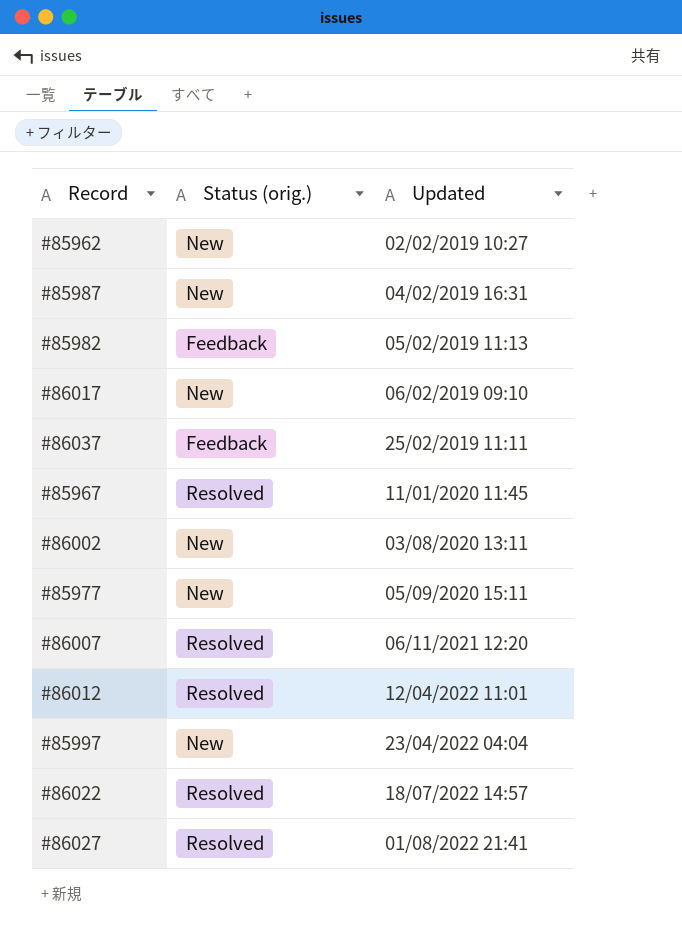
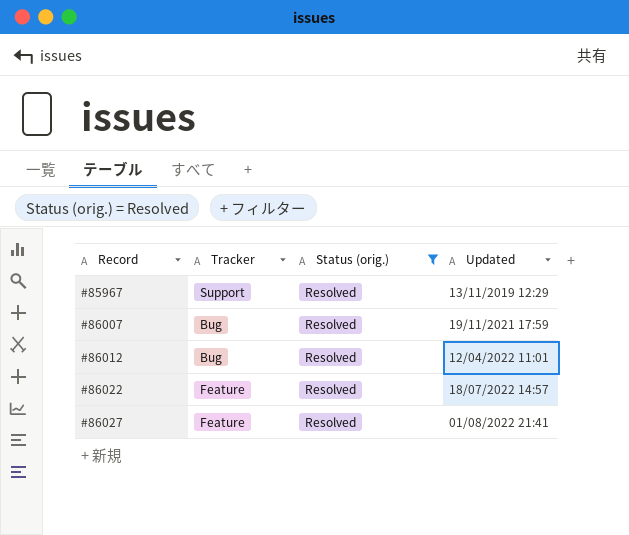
filter: none -> Status (orig.) = Resolved
column Tracker | position: none -> 2
#85967 | Updated: 11/01/2020 11:45 -> 13/11/2019 12:29
#86007 | Updated: 06/11/2021 12:20 -> 19/11/2021 17:59

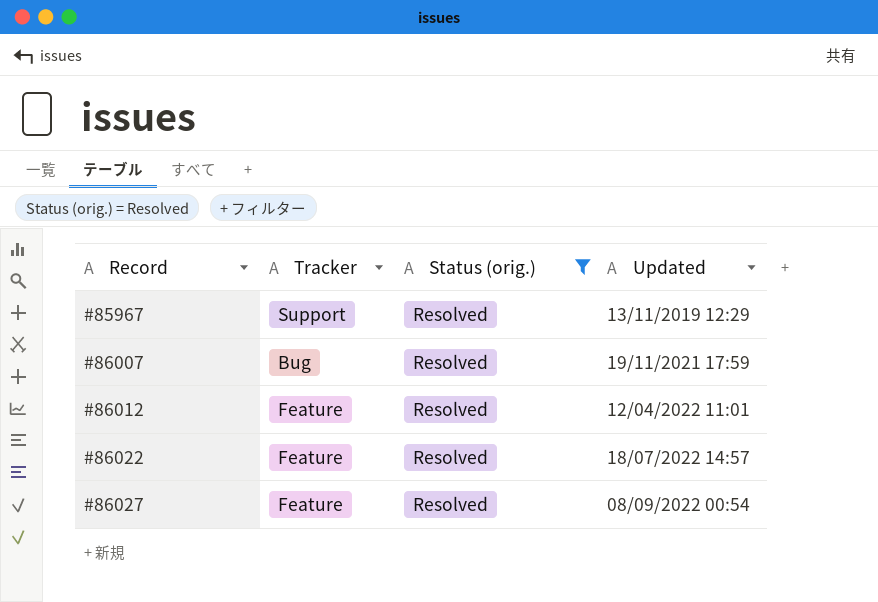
#86012 | Tracker: Bug -> Feature
#86027 | Updated: 01/08/2022 21:41 -> 08/09/2022 00:54

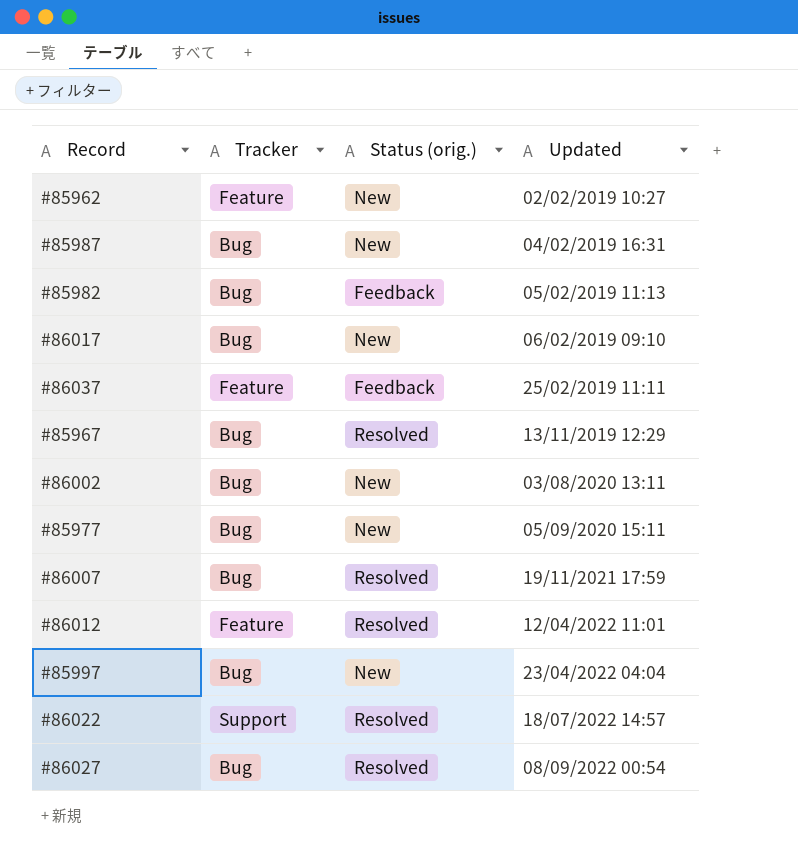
filter: Status (orig.) = Resolved -> none
#85967 | Tracker: Support -> Bug
#86022 | Tracker: Feature -> Support
#86027 | Tracker: Feature -> Bug

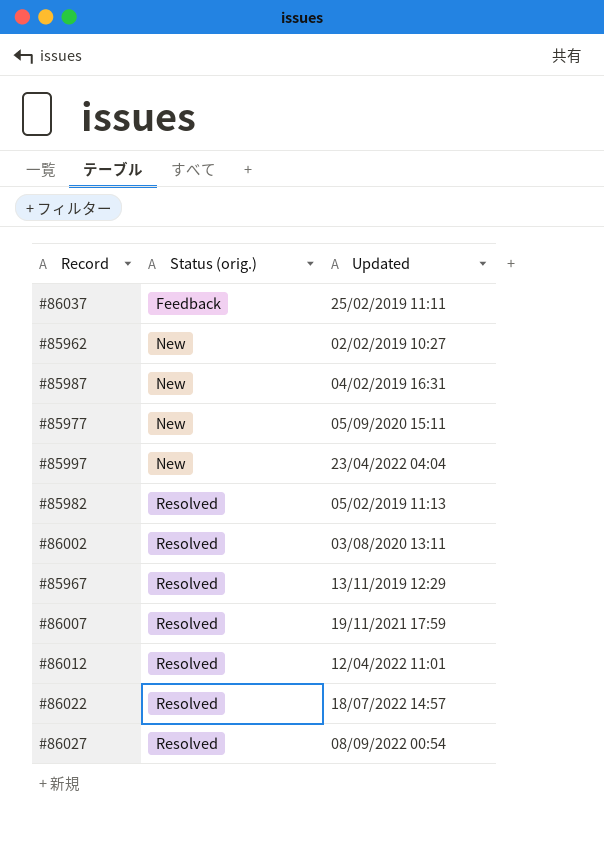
row order: Updated ascending -> Status (orig.) ascending
column Tracker | position: 2 -> none
row #86017: Bug | New | 06/02/2019 09:10 -> none
#85982 | Status (orig.): Feedback -> Resolved
#86002 | Status (orig.): New -> Resolved

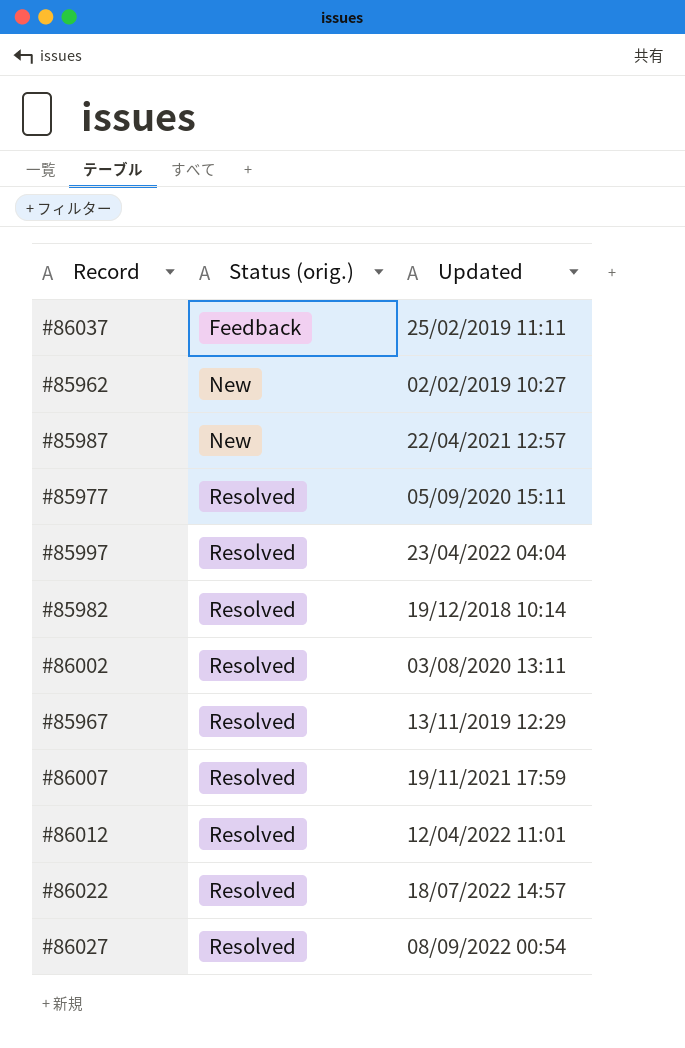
#85987 | Updated: 04/02/2019 16:31 -> 22/04/2021 12:57
#85977 | Status (orig.): New -> Resolved
#85997 | Status (orig.): New -> Resolved
#85982 | Updated: 05/02/2019 11:13 -> 19/12/2018 10:14

